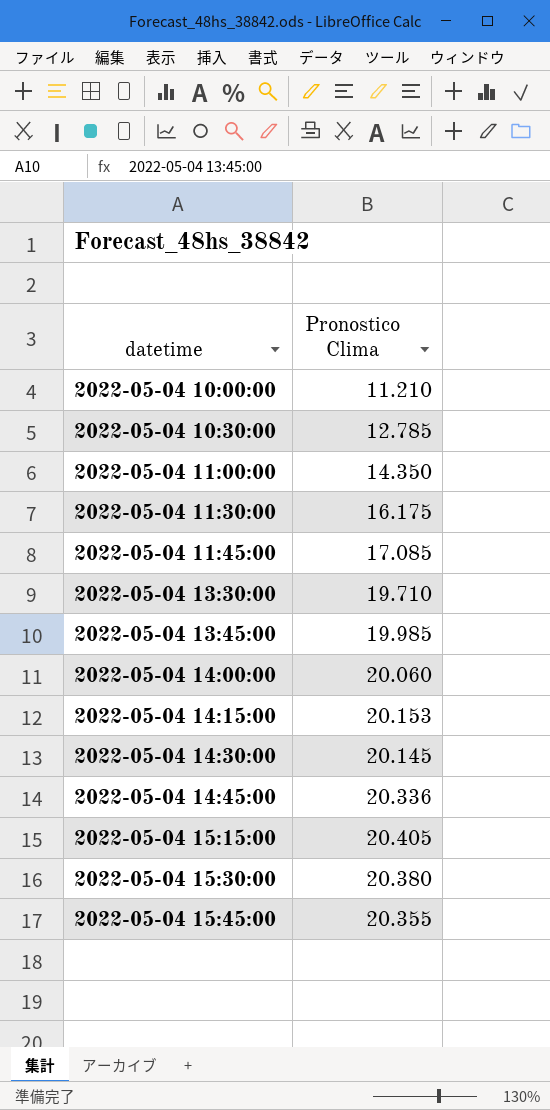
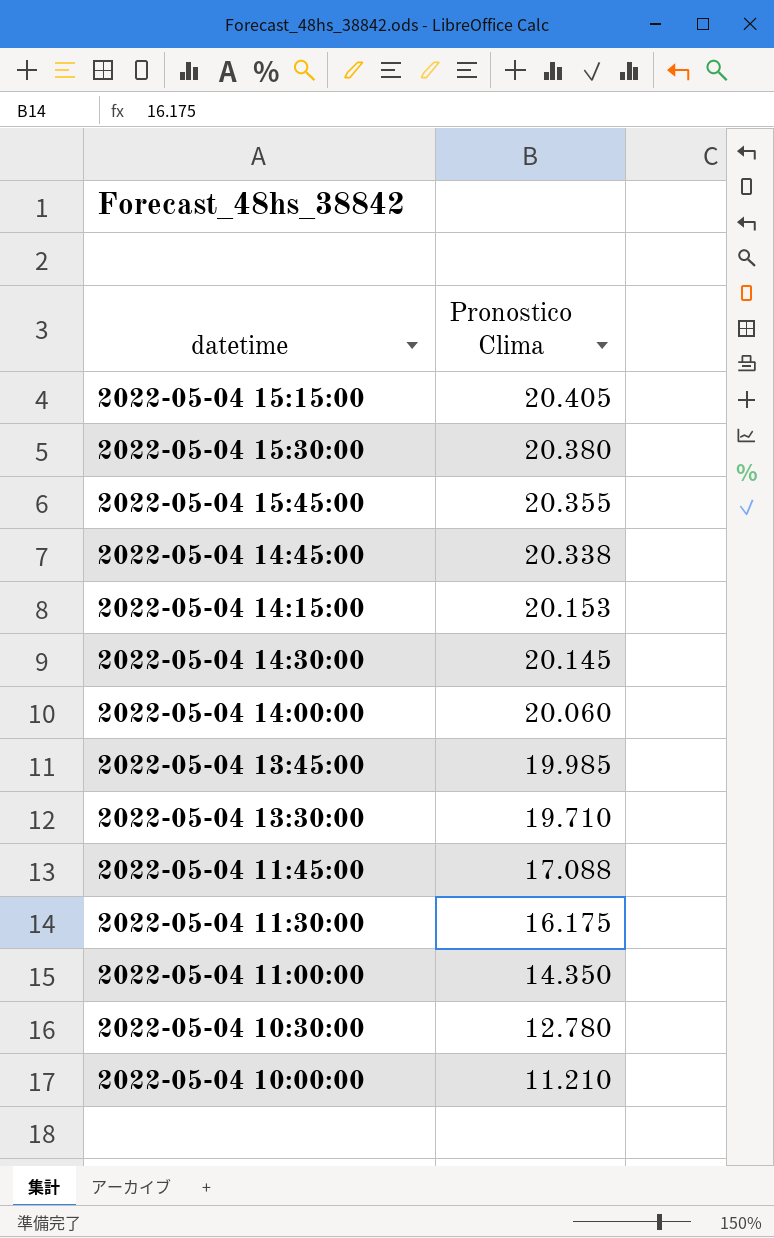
row order: datetime ascending -> Pronostico Clima descending
2022-05-04 14:45:00 | Pronostico Clima: 20.336 -> 20.338
2022-05-04 11:45:00 | Pronostico Clima: 17.085 -> 17.088
2022-05-04 10:30:00 | Pronostico Clima: 12.785 -> 12.780

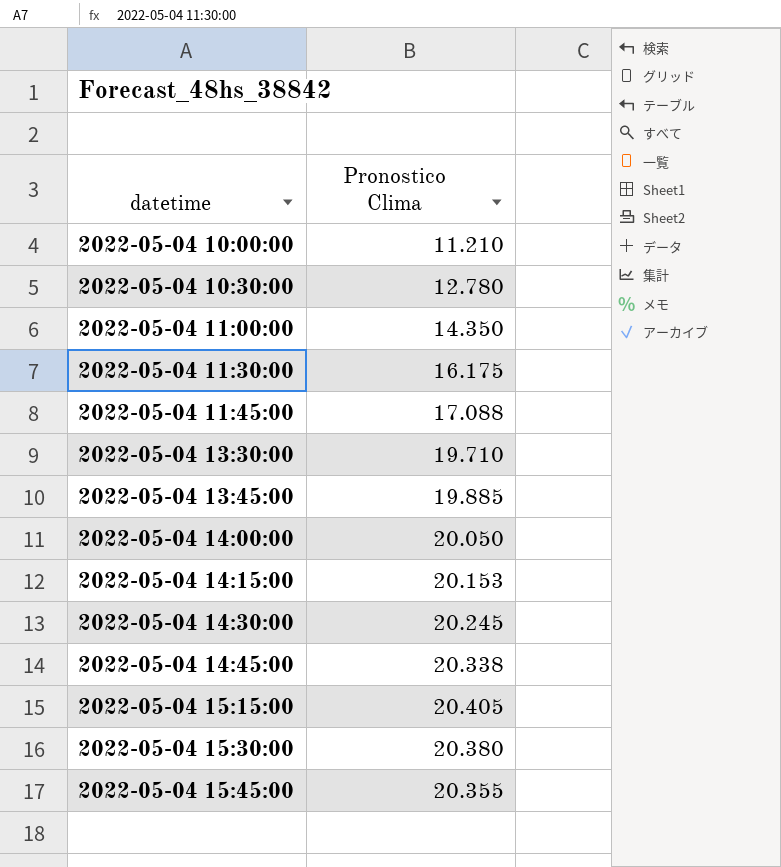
row order: Pronostico Clima descending -> datetime ascending
2022-05-04 13:45:00 | Pronostico Clima: 19.985 -> 19.885
2022-05-04 14:00:00 | Pronostico Clima: 20.060 -> 20.050
2022-05-04 14:30:00 | Pronostico Clima: 20.145 -> 20.245

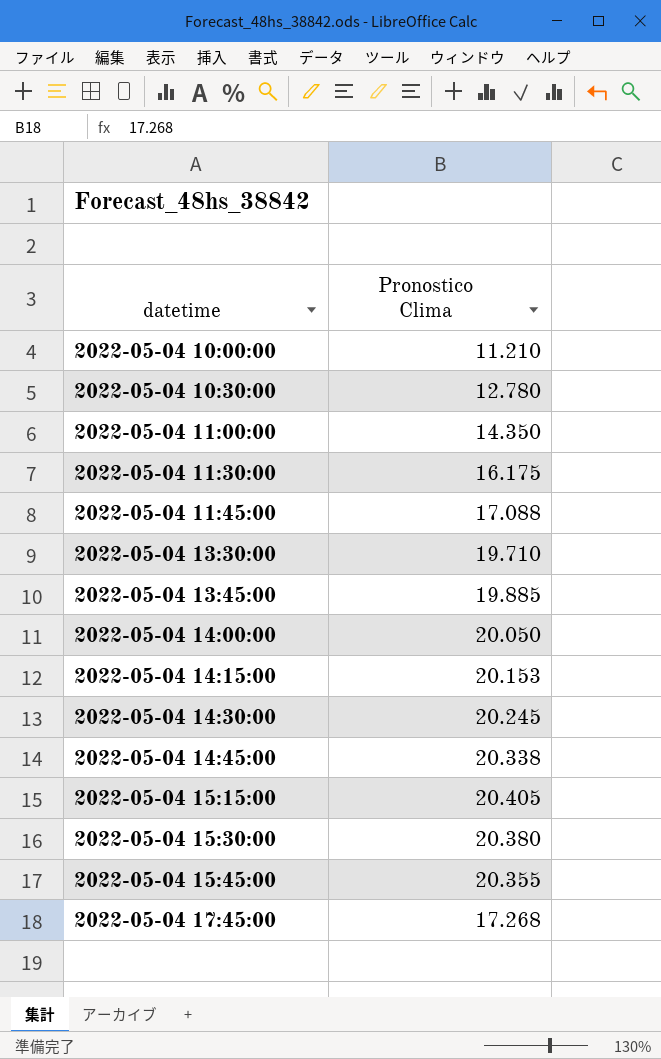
row 2022-05-04 17:45:00: none -> 17.268

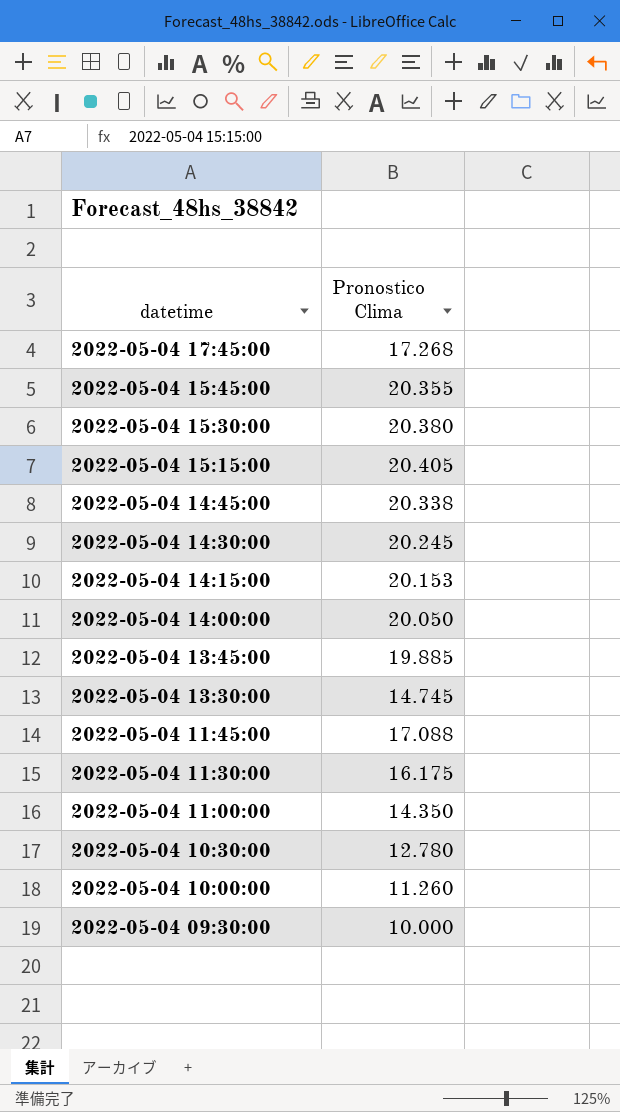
row order: datetime ascending -> datetime descending
2022-05-04 13:30:00 | Pronostico Clima: 19.710 -> 14.745
2022-05-04 10:00:00 | Pronostico Clima: 11.210 -> 11.260
row 2022-05-04 09:30:00: none -> 10.000

